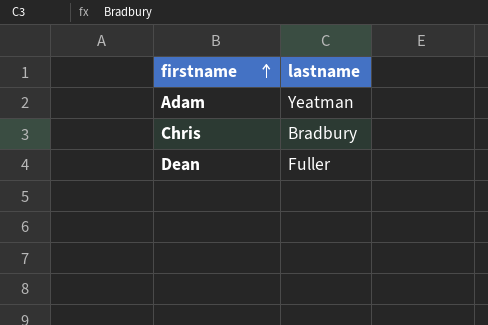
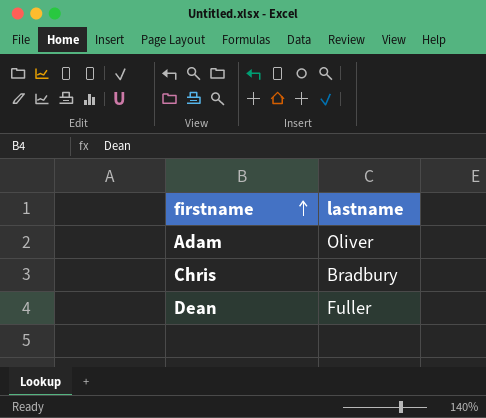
Adam | lastname: Yeatman -> Oliver

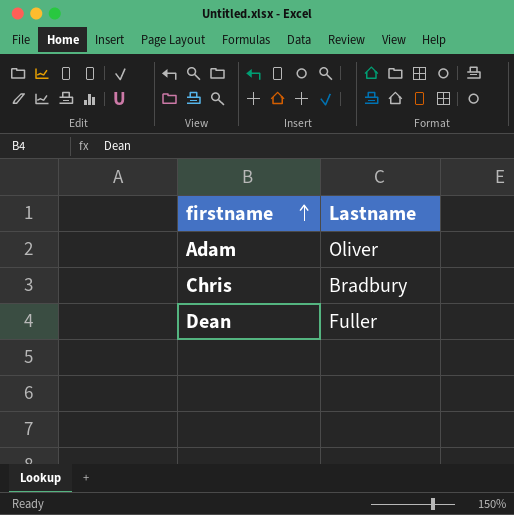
column name: lastname -> Lastname

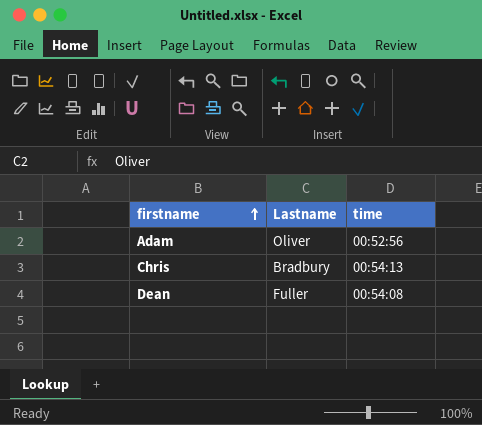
column time | position: none -> 3

